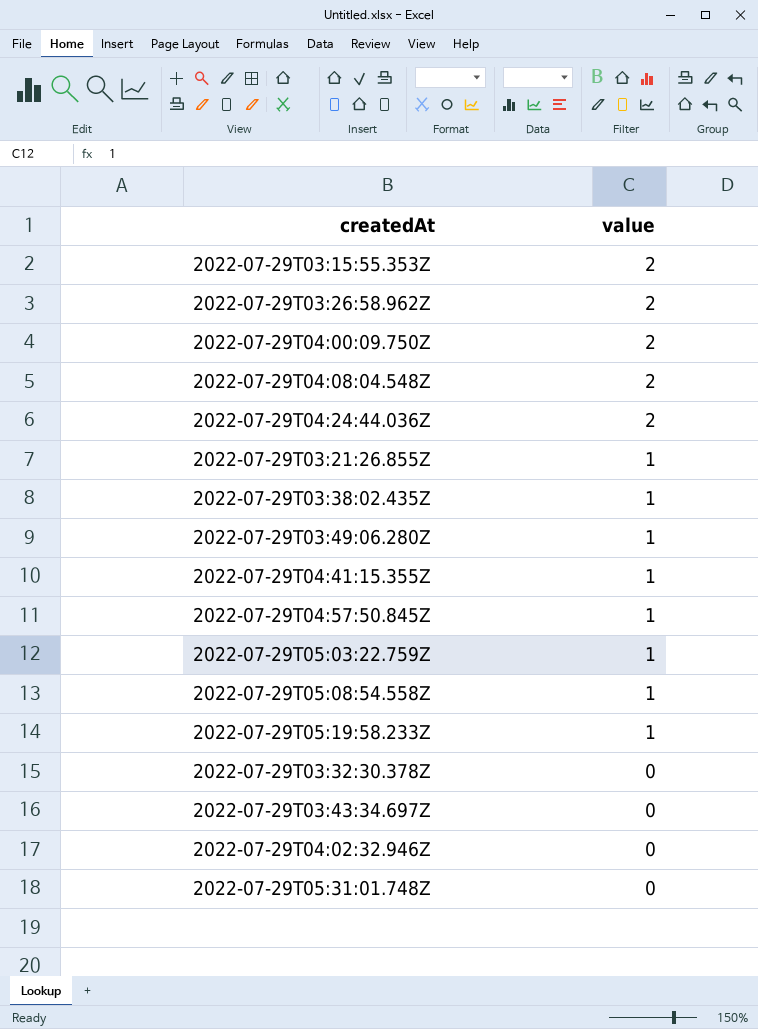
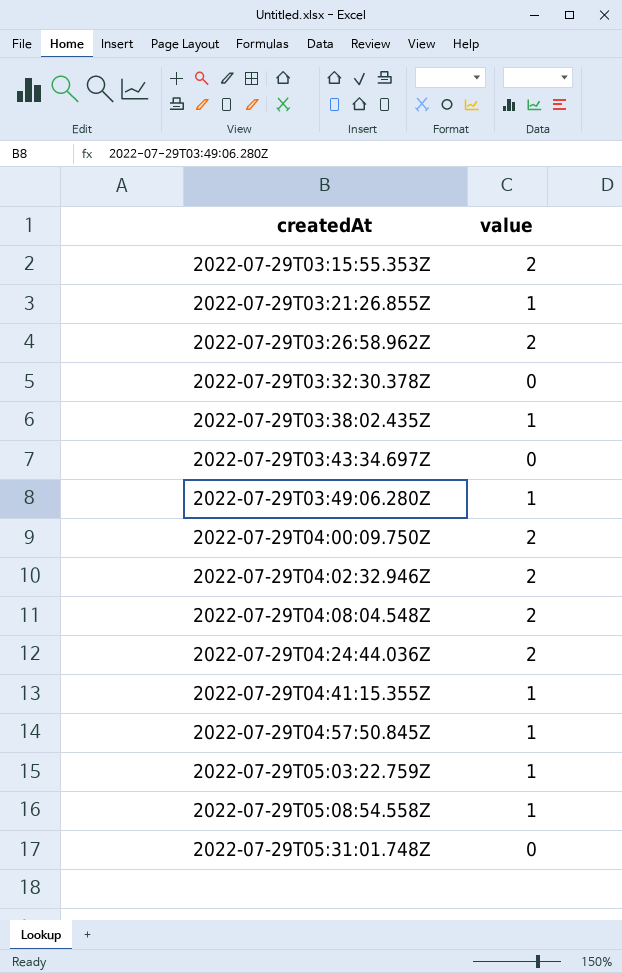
row order: value descending -> createdAt ascending
row 2022-07-29T05:19:58.233Z: 1 -> none
2022-07-29T04:02:32.946Z | value: 0 -> 2

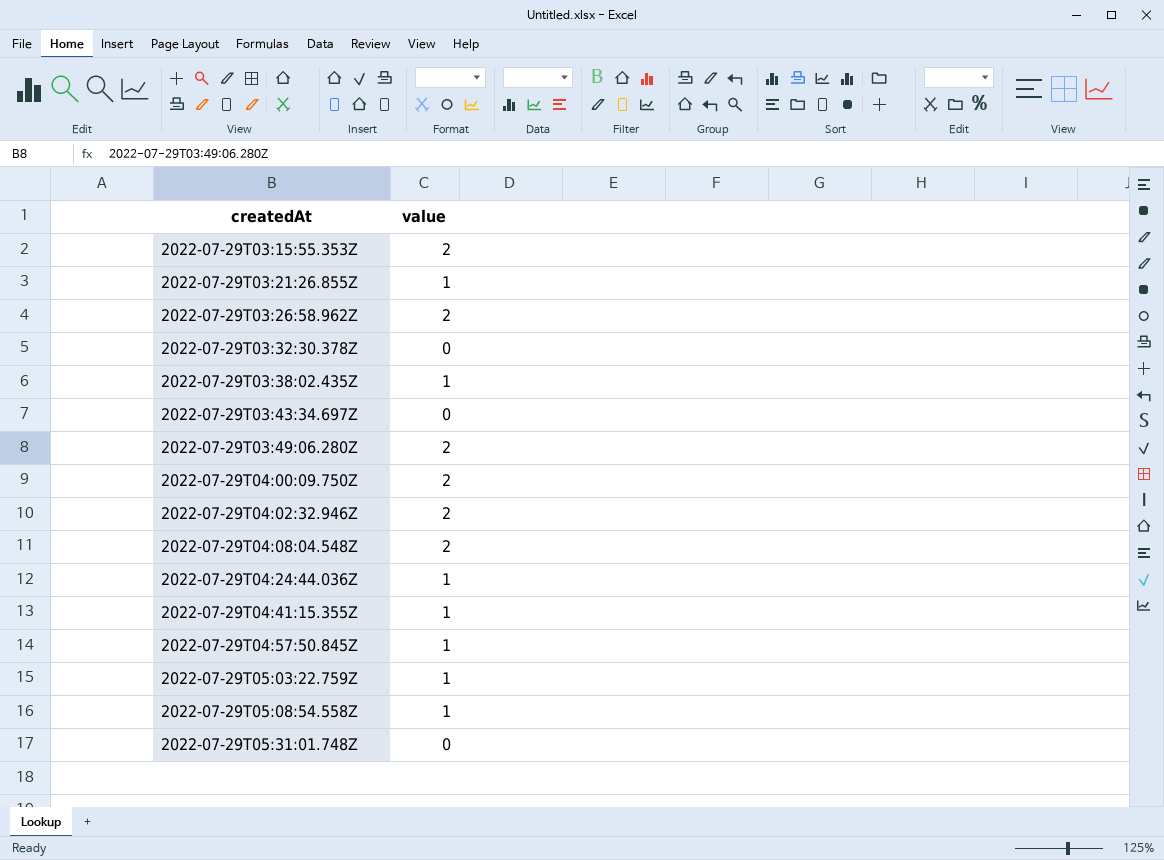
2022-07-29T03:49:06.280Z | value: 1 -> 2
2022-07-29T04:24:44.036Z | value: 2 -> 1

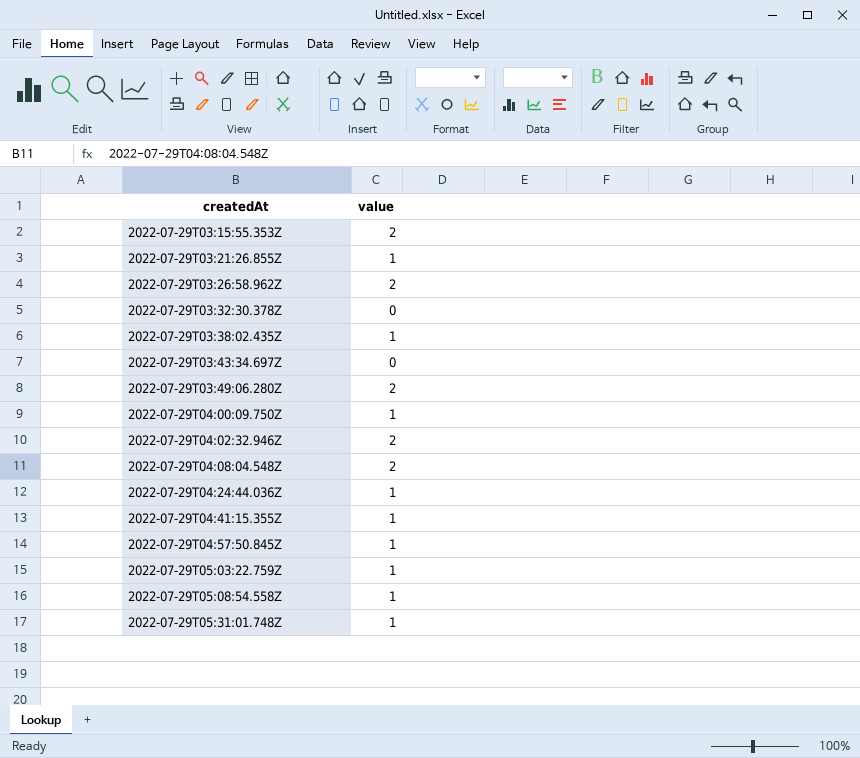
2022-07-29T04:00:09.750Z | value: 2 -> 1
2022-07-29T05:31:01.748Z | value: 0 -> 1

